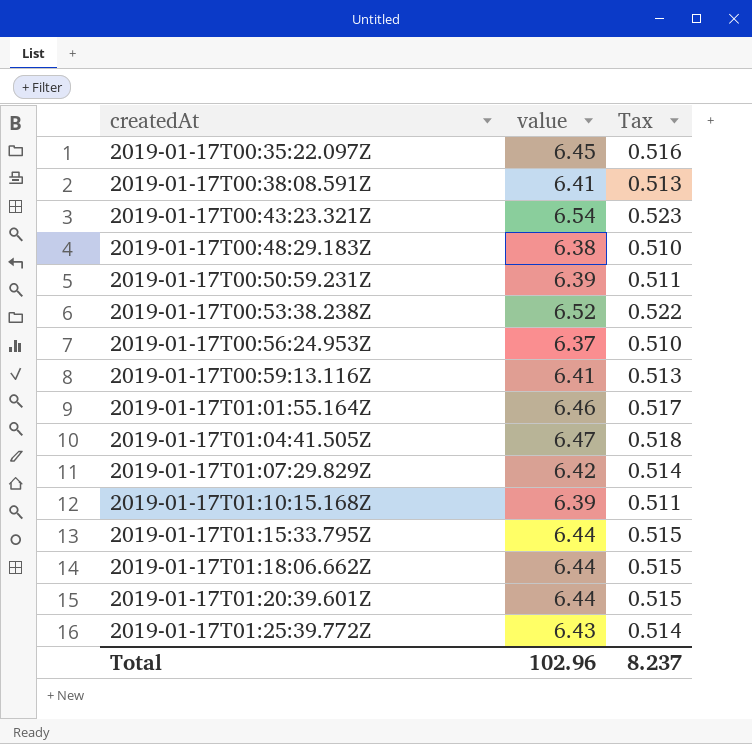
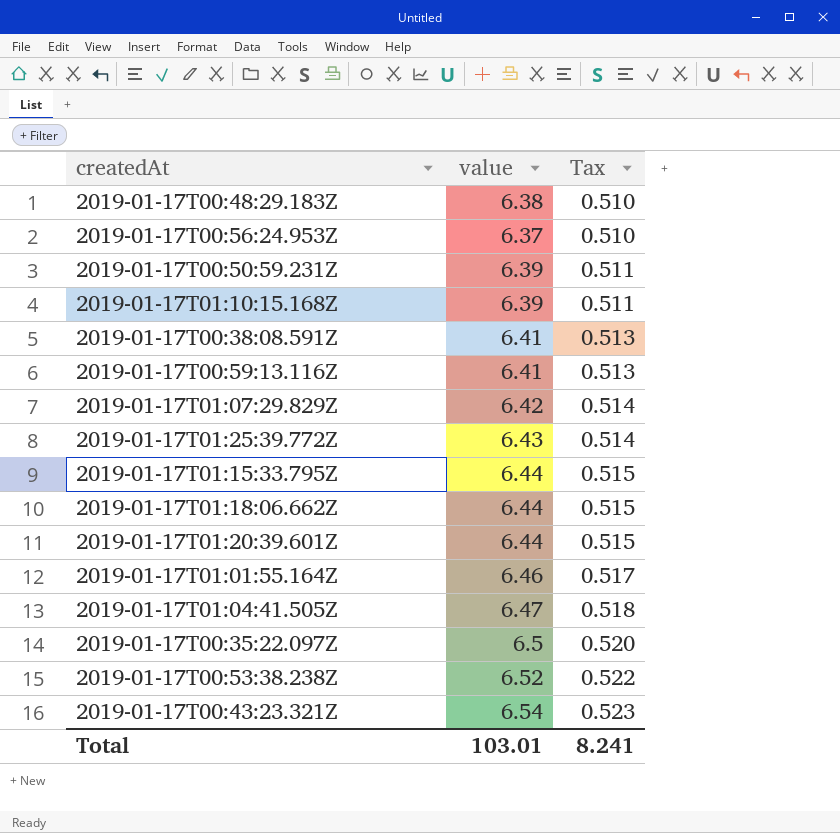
row order: createdAt ascending -> Tax ascending
2019-01-17T00:35:22.097Z | value: 6.45 -> 6.5
2019-01-17T00:35:22.097Z | Tax: 0.516 -> 0.520
Total | value: 102.96 -> 103.01
Total | Tax: 8.237 -> 8.241

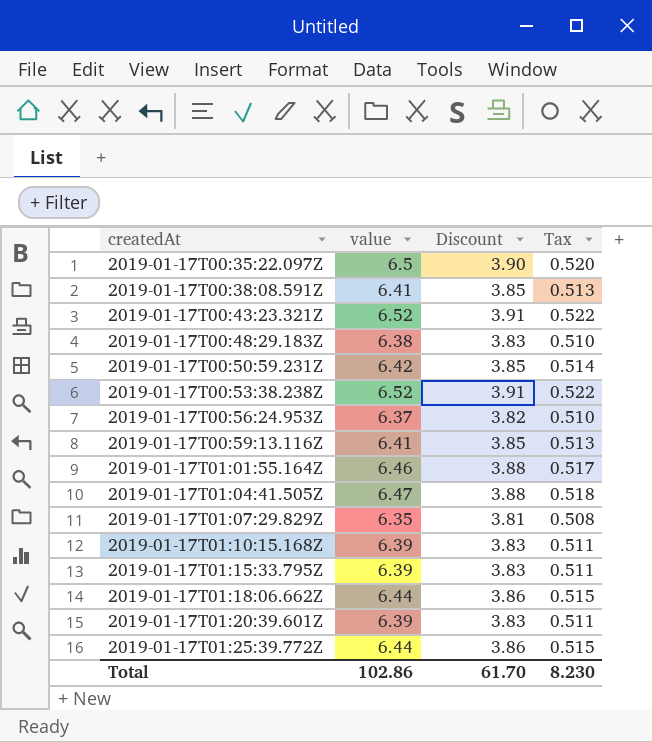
row order: Tax ascending -> createdAt ascending
column Discount | formula: none -> [value] * 0.6
2019-01-17T00:43:23.321Z | value: 6.54 -> 6.52
2019-01-17T00:43:23.321Z | Tax: 0.523 -> 0.522
2019-01-17T00:50:59.231Z | value: 6.39 -> 6.42
2019-01-17T00:50:59.231Z | Tax: 0.511 -> 0.514
2019-01-17T01:07:29.829Z | value: 6.42 -> 6.35
2019-01-17T01:07:29.829Z | Tax: 0.514 -> 0.508
2019-01-17T01:15:33.795Z | value: 6.44 -> 6.39
2019-01-17T01:15:33.795Z | Tax: 0.515 -> 0.511
2019-01-17T01:20:39.601Z | value: 6.44 -> 6.39
2019-01-17T01:20:39.601Z | Tax: 0.515 -> 0.511
2019-01-17T01:25:39.772Z | value: 6.43 -> 6.44
2019-01-17T01:25:39.772Z | Tax: 0.514 -> 0.515
Total | value: 103.01 -> 102.86
Total | Tax: 8.241 -> 8.230

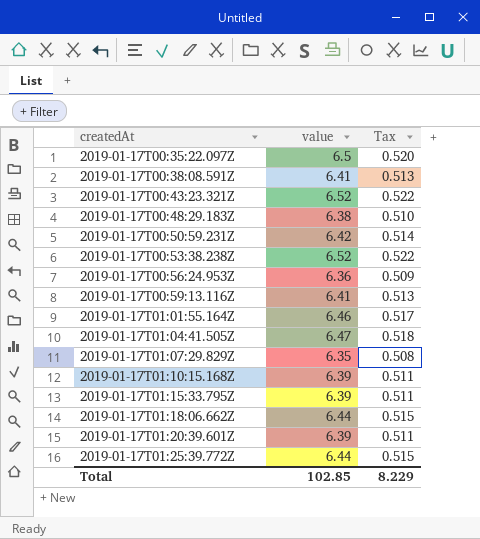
column Discount | formula: [value] * 0.6 -> none
2019-01-17T00:56:24.953Z | value: 6.37 -> 6.36
2019-01-17T00:56:24.953Z | Tax: 0.510 -> 0.509
Total | value: 102.86 -> 102.85
Total | Tax: 8.230 -> 8.229

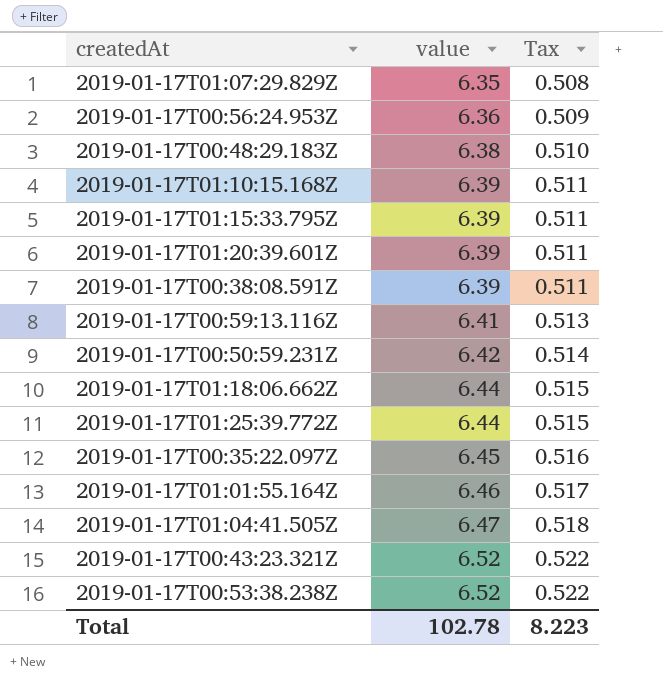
row order: createdAt ascending -> value ascending
2019-01-17T00:38:08.591Z | value: 6.41 -> 6.39
2019-01-17T00:38:08.591Z | Tax: 0.513 -> 0.511
2019-01-17T00:35:22.097Z | value: 6.5 -> 6.45
2019-01-17T00:35:22.097Z | Tax: 0.520 -> 0.516
Total | value: 102.85 -> 102.78
Total | Tax: 8.229 -> 8.223

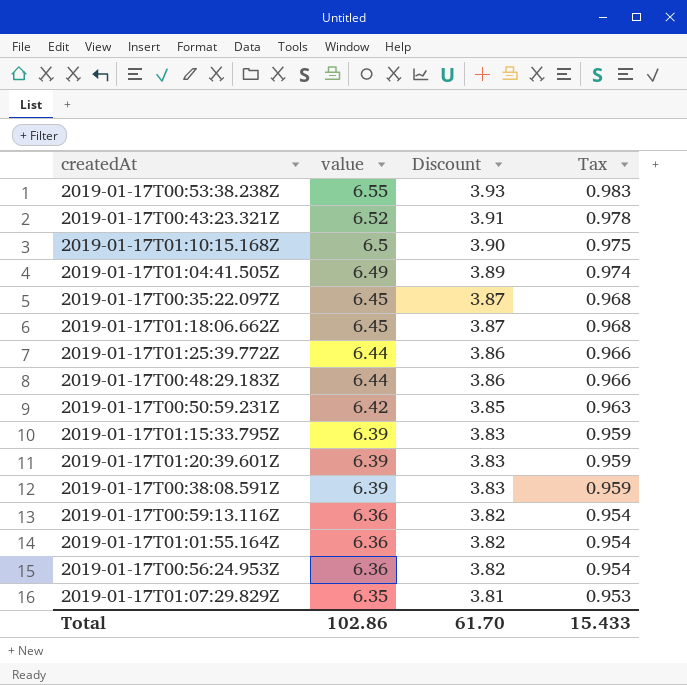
row order: value ascending -> value descending
column Discount | formula: none -> [value] * 0.6
column Tax | formula: [value] * 0.08 -> [value] * 0.15
2019-01-17T00:53:38.238Z | value: 6.52 -> 6.55
2019-01-17T01:10:15.168Z | value: 6.39 -> 6.5
2019-01-17T01:04:41.505Z | value: 6.47 -> 6.49
2019-01-17T01:18:06.662Z | value: 6.44 -> 6.45
2019-01-17T00:48:29.183Z | value: 6.38 -> 6.44
2019-01-17T00:59:13.116Z | value: 6.41 -> 6.36
2019-01-17T01:01:55.164Z | value: 6.46 -> 6.36
Total | value: 102.78 -> 102.86
Total | Tax: 8.223 -> 15.433

